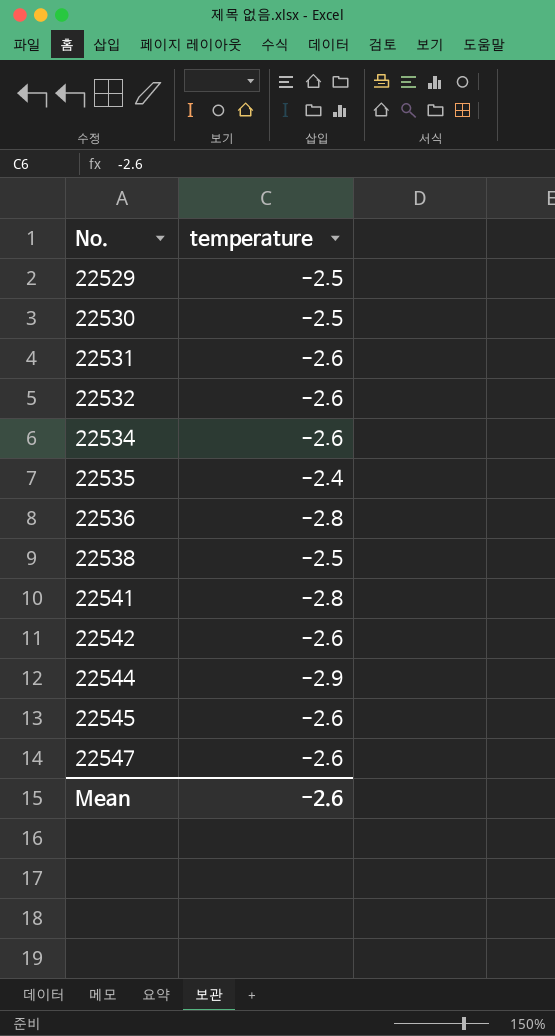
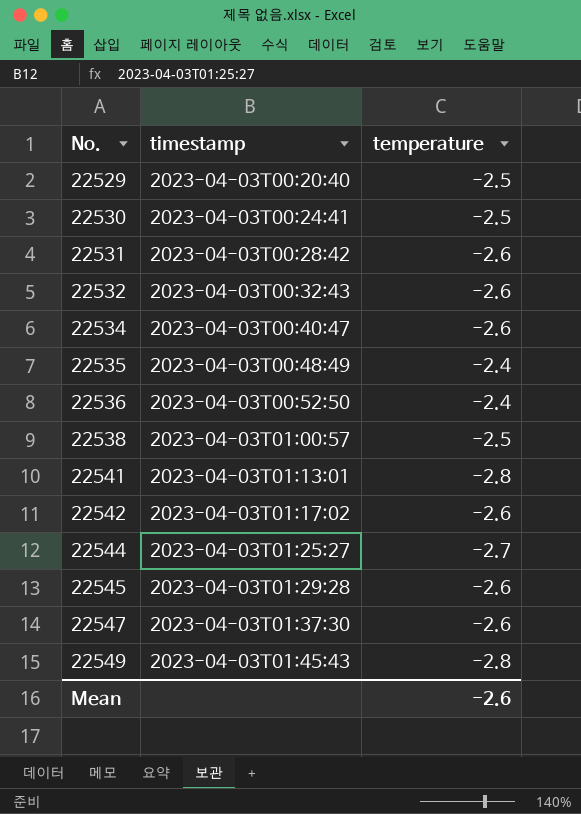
column timestamp | position: none -> 2
22536 | temperature: -2.8 -> -2.4
22544 | temperature: -2.9 -> -2.7
row 22549: none -> 2023-04-03T01:45:43 | -2.8

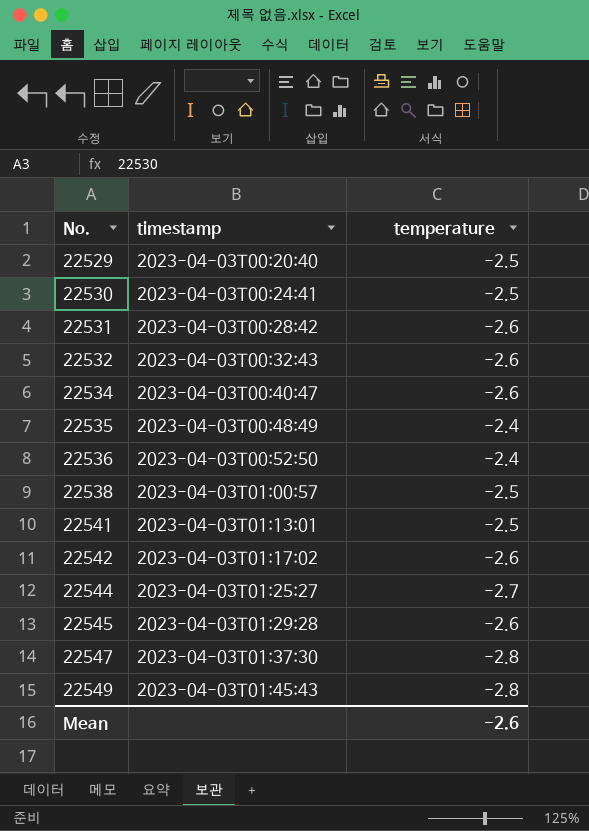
22541 | temperature: -2.8 -> -2.5
22547 | temperature: -2.6 -> -2.8

